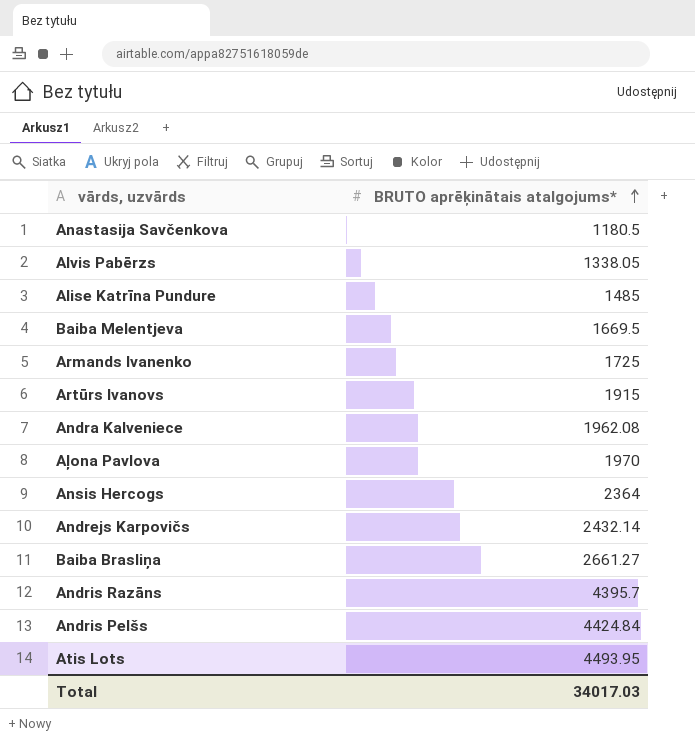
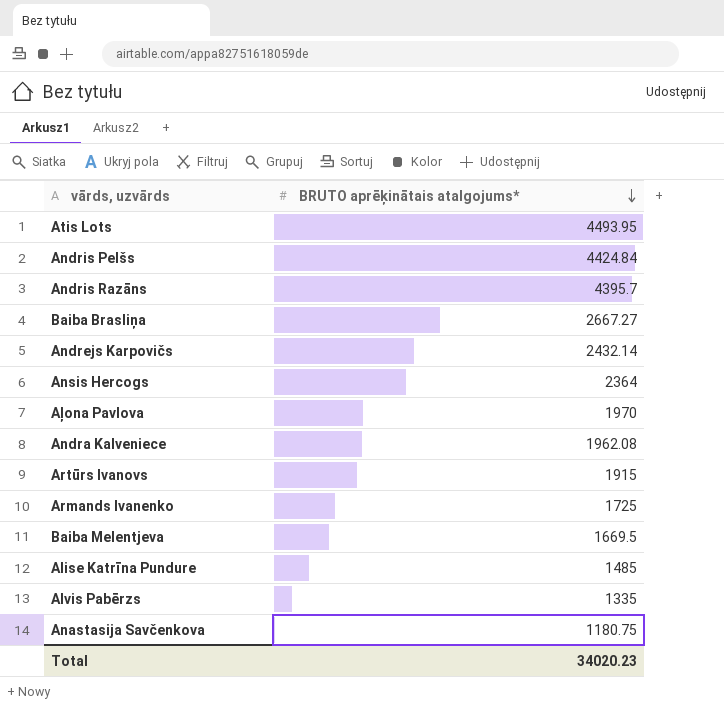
row order: BRUTO aprēķinātais atalgojums* ascending -> BRUTO aprēķinātais atalgojums* descending
Baiba Brasliņa | BRUTO aprēķinātais atalgojums*: 2661.27 -> 2667.27
Alvis Pabērzs | BRUTO aprēķinātais atalgojums*: 1338.05 -> 1335
Anastasija Savčenkova | BRUTO aprēķinātais atalgojums*: 1180.5 -> 1180.75
Total | BRUTO aprēķinātais atalgojums*: 34017.03 -> 34020.23

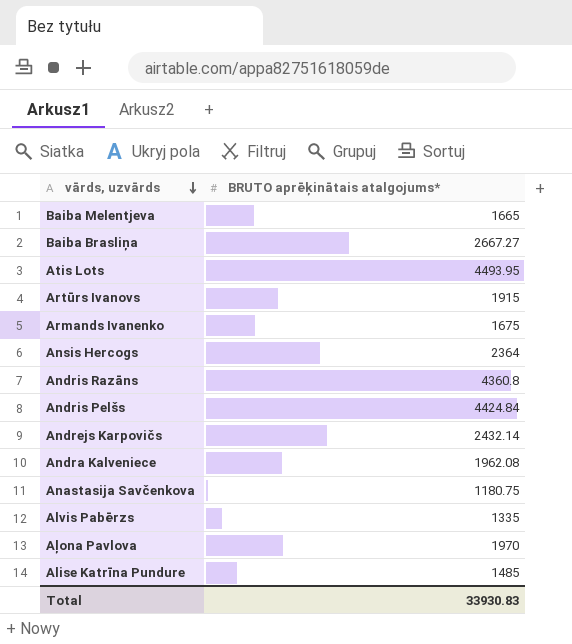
row order: BRUTO aprēķinātais atalgojums* descending -> vārds, uzvārds descending
Baiba Melentjeva | BRUTO aprēķinātais atalgojums*: 1669.5 -> 1665
Armands Ivanenko | BRUTO aprēķinātais atalgojums*: 1725 -> 1675
Andris Razāns | BRUTO aprēķinātais atalgojums*: 4395.7 -> 4360.8
Total | BRUTO aprēķinātais atalgojums*: 34020.23 -> 33930.83

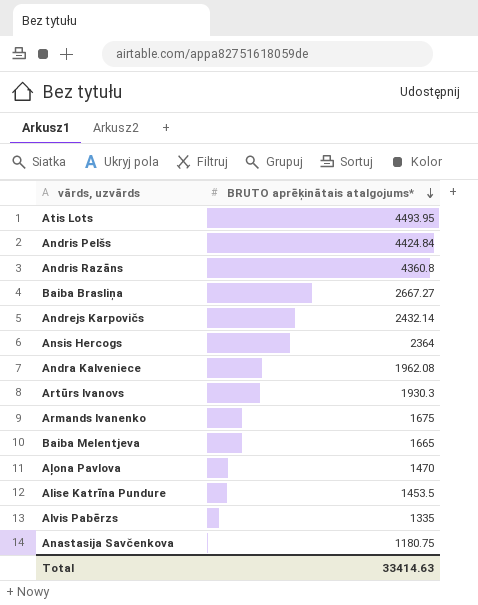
row order: vārds, uzvārds descending -> BRUTO aprēķinātais atalgojums* descending
Artūrs Ivanovs | BRUTO aprēķinātais atalgojums*: 1915 -> 1930.3
Aļona Pavlova | BRUTO aprēķinātais atalgojums*: 1970 -> 1470
Alise Katrīna Pundure | BRUTO aprēķinātais atalgojums*: 1485 -> 1453.5
Total | BRUTO aprēķinātais atalgojums*: 33930.83 -> 33414.63

